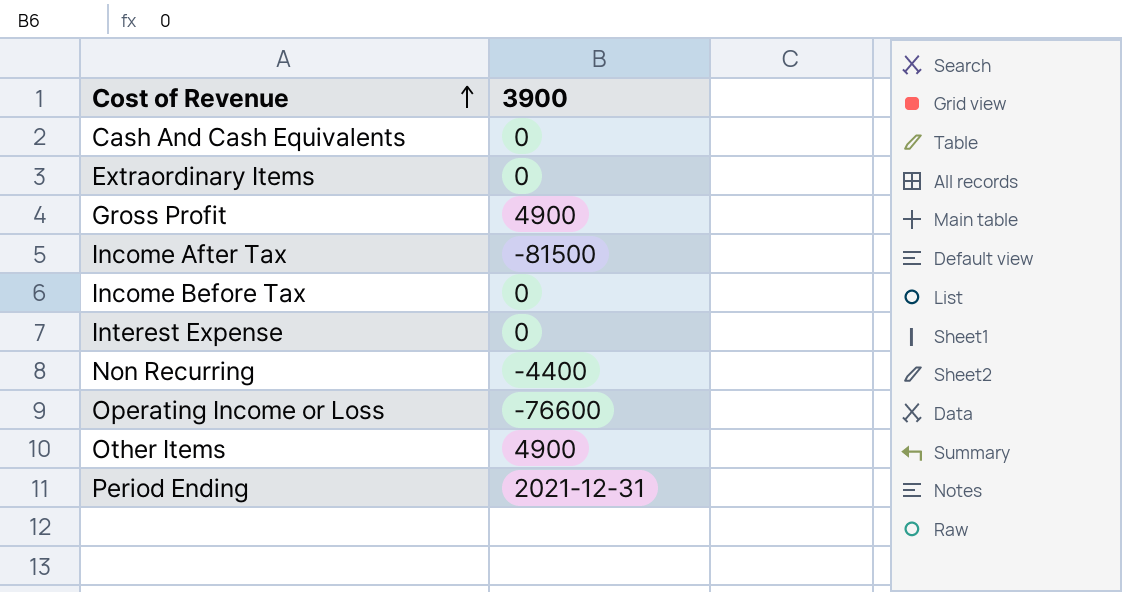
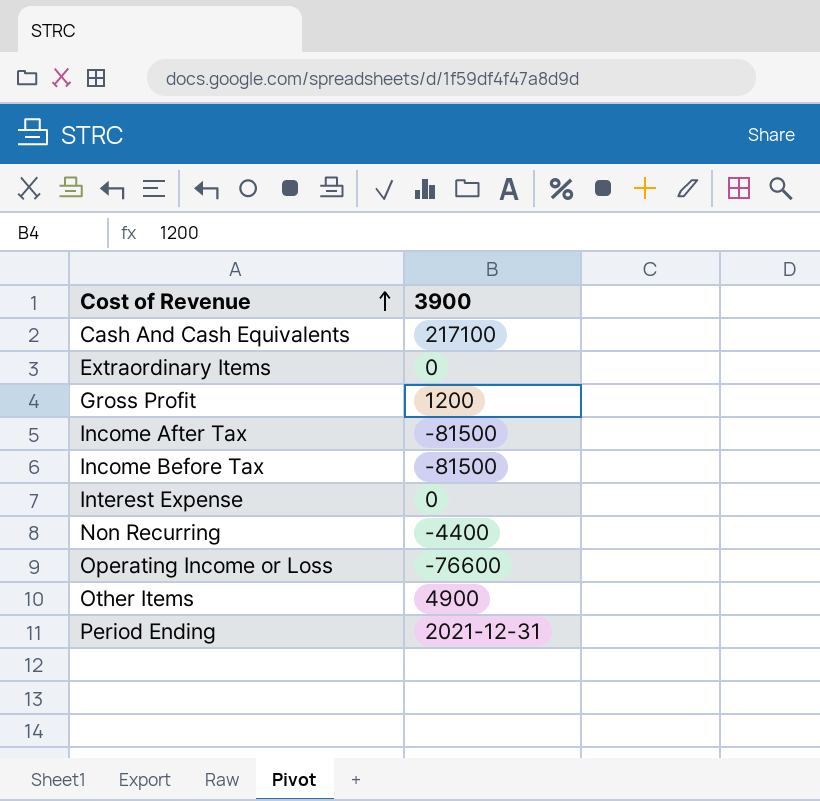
Cash And Cash Equivalents | 3900: 0 -> 217100
Gross Profit | 3900: 4900 -> 1200
Income Before Tax | 3900: 0 -> -81500

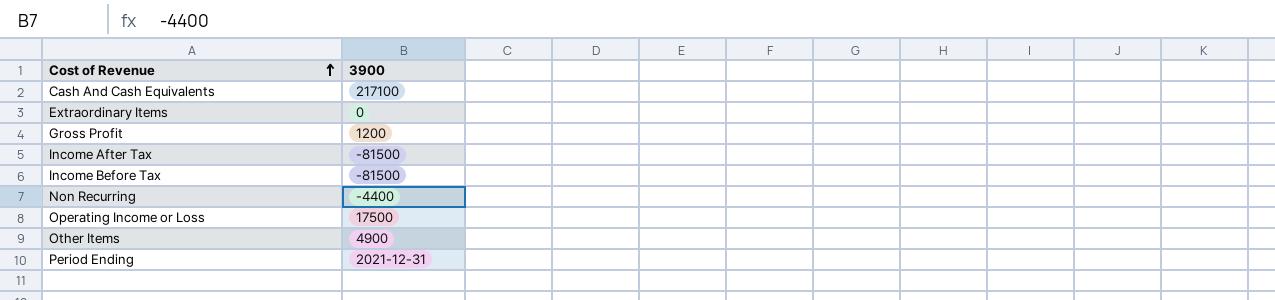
row Interest Expense: 0 -> none
Operating Income or Loss | 3900: -76600 -> 17500

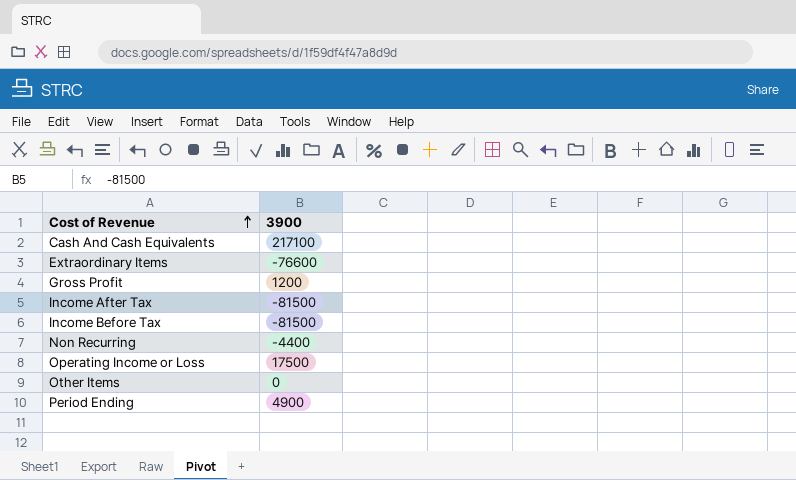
Extraordinary Items | 3900: 0 -> -76600
Other Items | 3900: 4900 -> 0
Period Ending | 3900: 2021-12-31 -> 4900

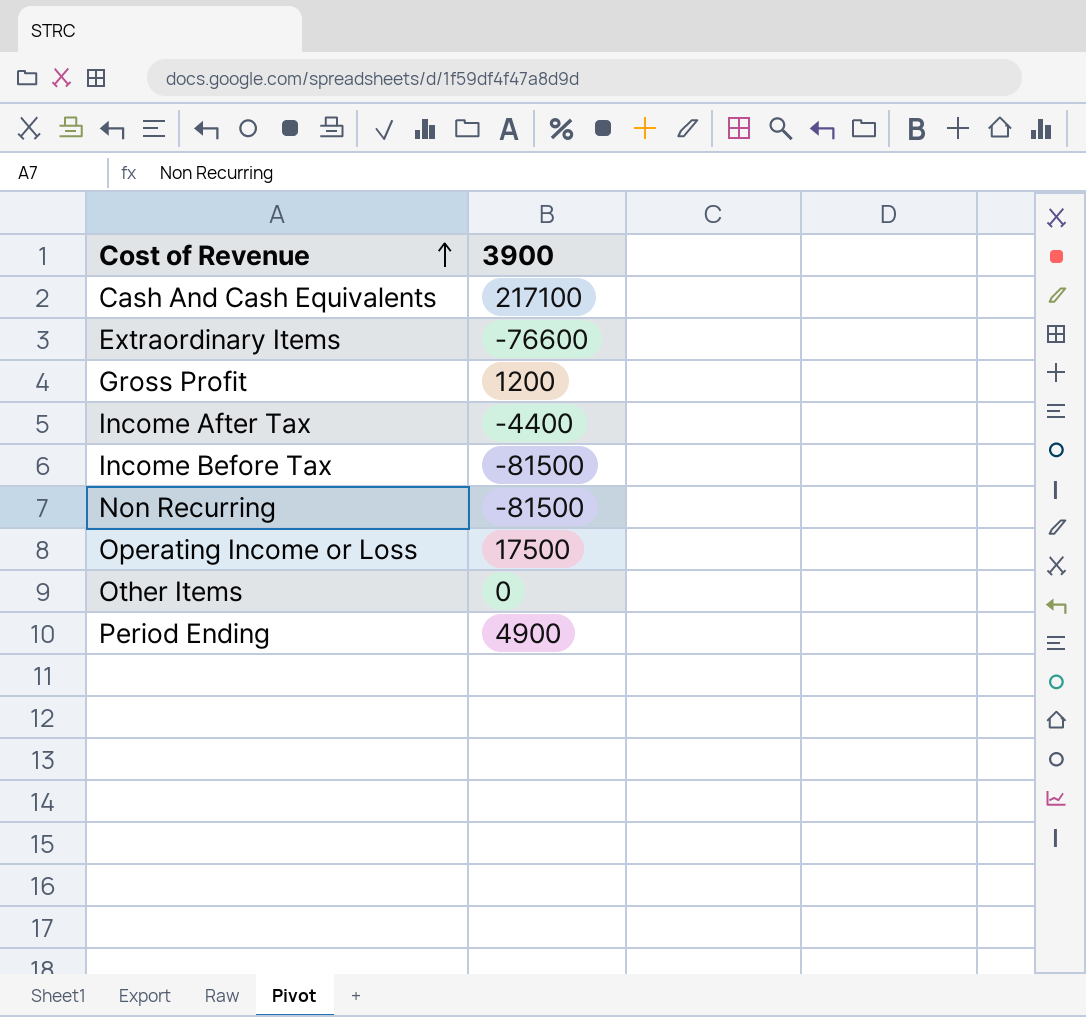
Income After Tax | 3900: -81500 -> -4400
Non Recurring | 3900: -4400 -> -81500

